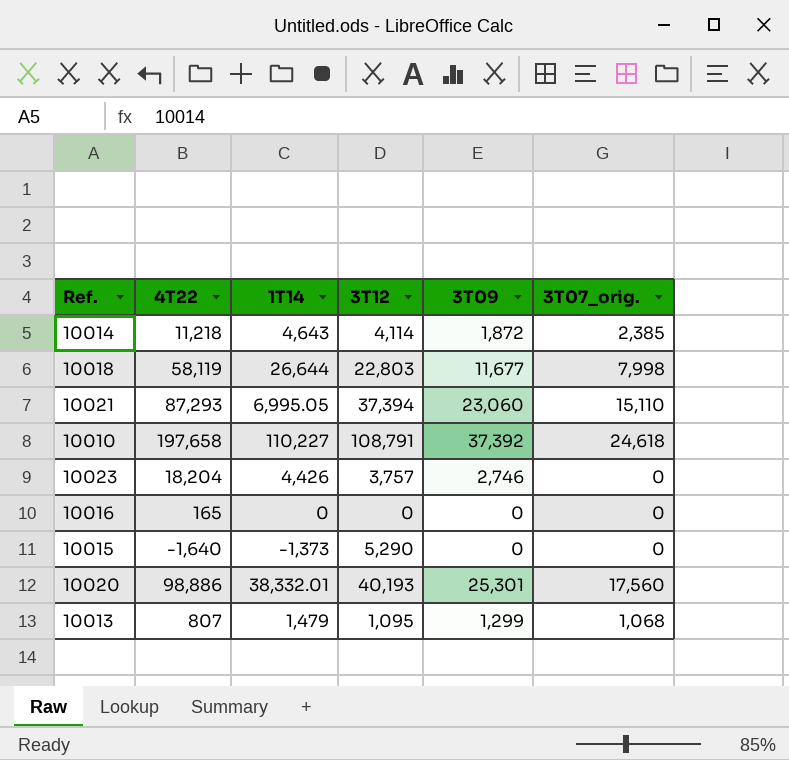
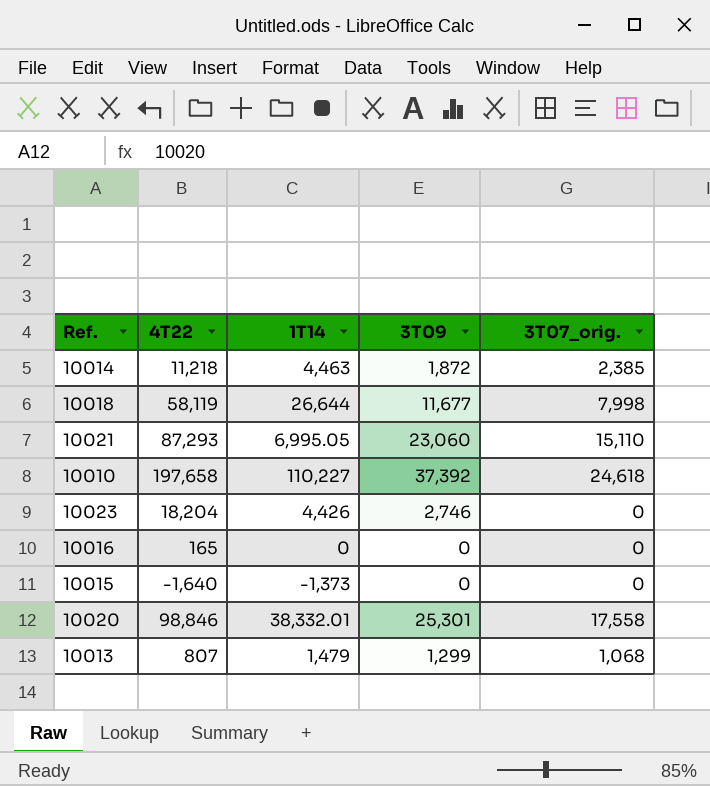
column 3T12 | position: 4 -> none
10014 | 1T14: 4,643 -> 4,463
10020 | 4T22: 98,886 -> 98,846
10020 | 3T07_orig.: 17,560 -> 17,558

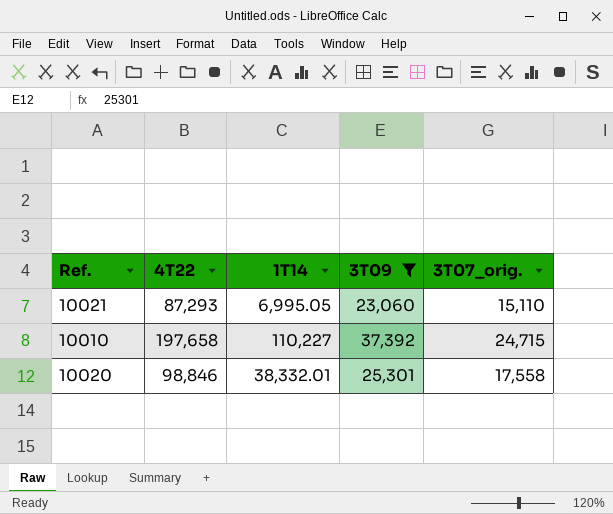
filter: none -> 3T09 >= 23,060
10010 | 3T07_orig.: 24,618 -> 24,715

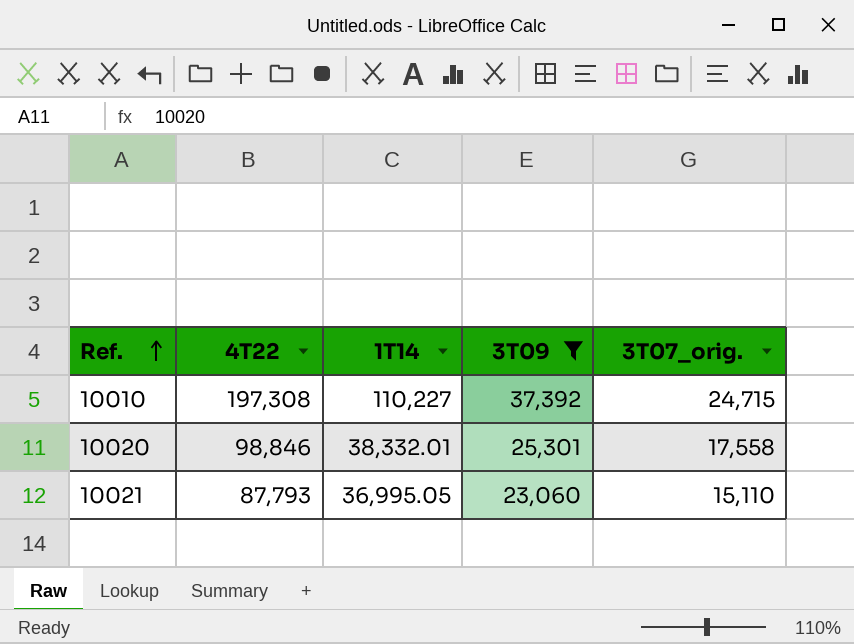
row order: none -> Ref. ascending
10010 | 4T22: 197,658 -> 197,308
10021 | 4T22: 87,293 -> 87,793
10021 | 1T14: 6,995.05 -> 36,995.05

